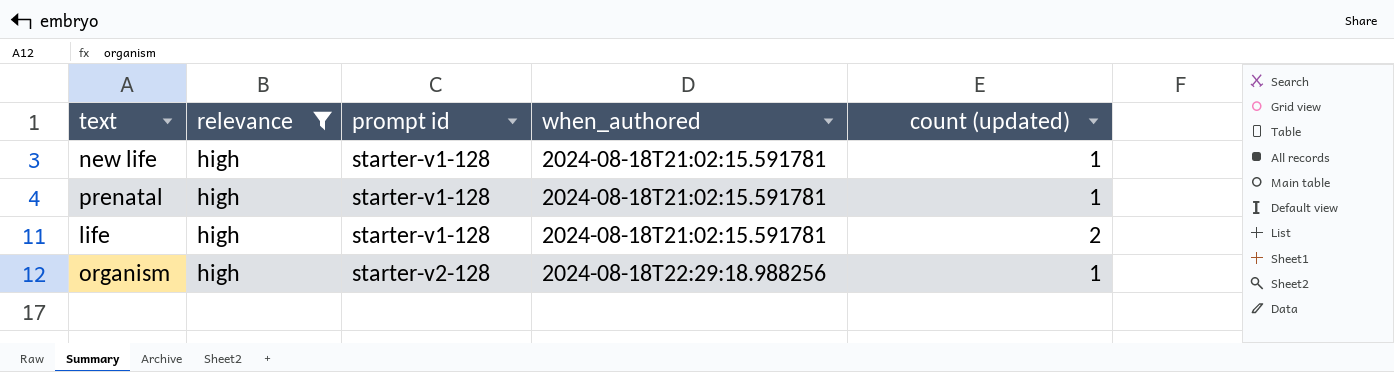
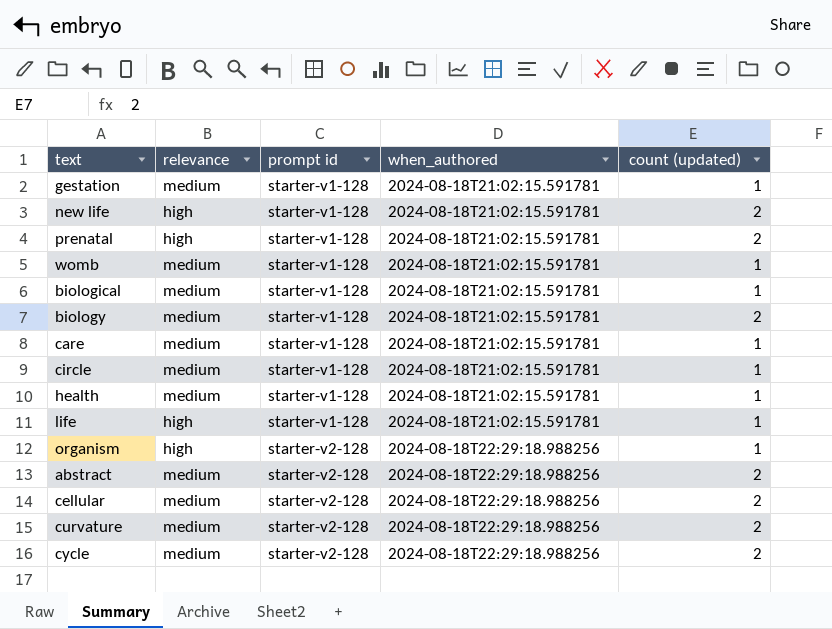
filter: relevance = high -> none
new life | count (updated): 1 -> 2
prenatal | count (updated): 1 -> 2
life | count (updated): 2 -> 1

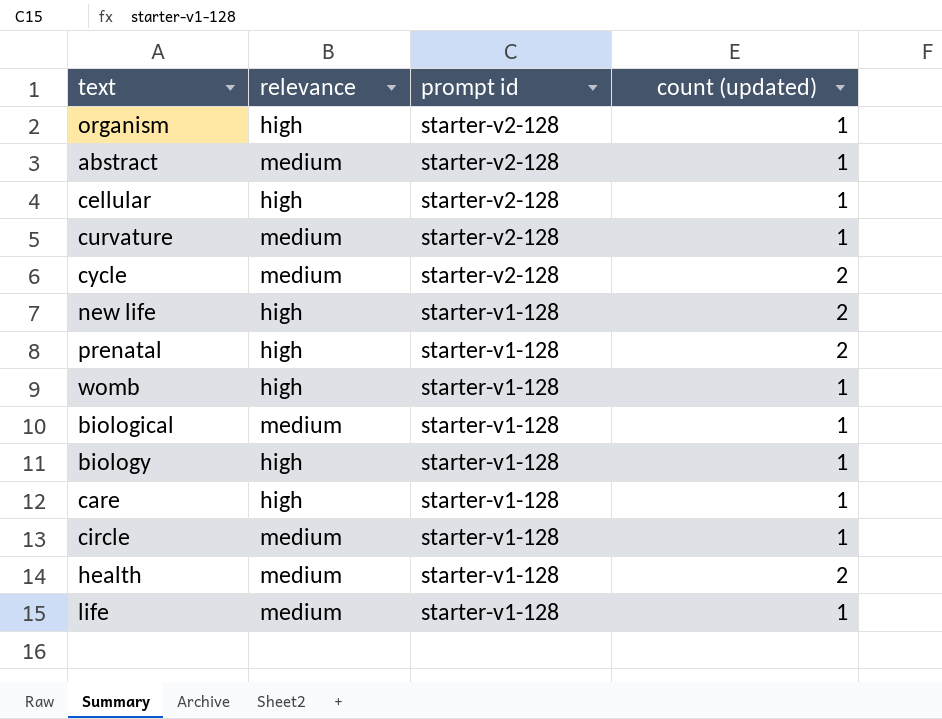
row order: prompt id ascending -> prompt id descending
column when_authored | position: 4 -> none
row gestation: medium | starter-v1-128 | 2024-08-18T21:02:15.591781 | 1 -> none
abstract | count (updated): 2 -> 1
cellular | relevance: medium -> high
cellular | count (updated): 2 -> 1
curvature | count (updated): 2 -> 1
womb | relevance: medium -> high
biology | relevance: medium -> high
biology | count (updated): 2 -> 1
care | relevance: medium -> high
health | count (updated): 1 -> 2
life | relevance: high -> medium

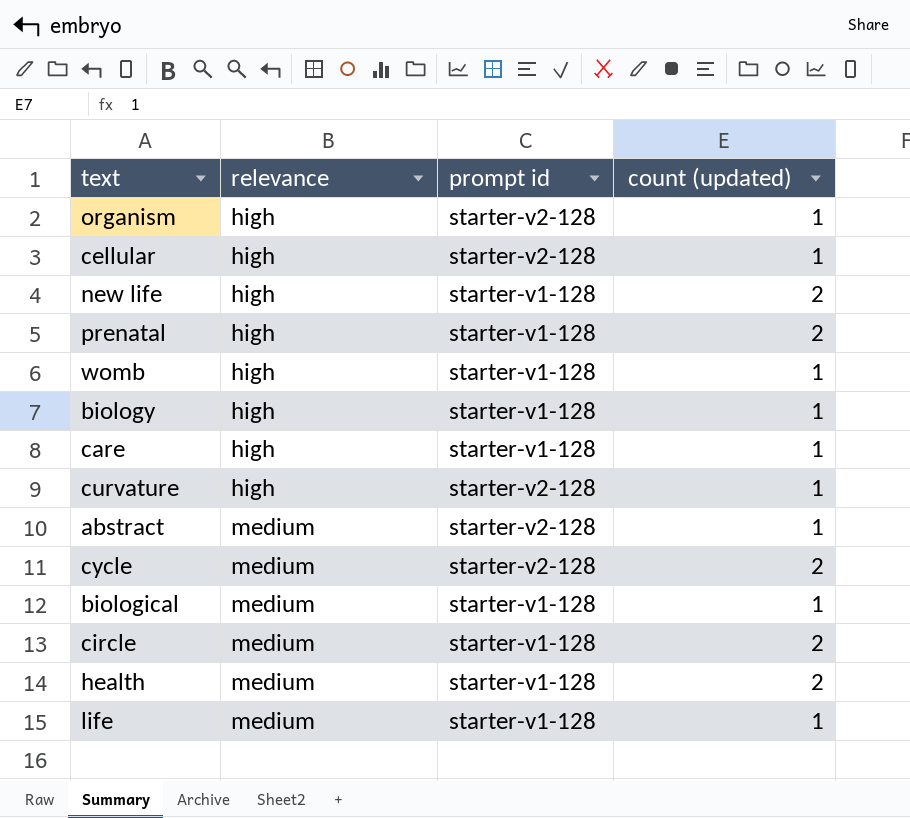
row order: prompt id descending -> relevance ascending
curvature | relevance: medium -> high
circle | count (updated): 1 -> 2

